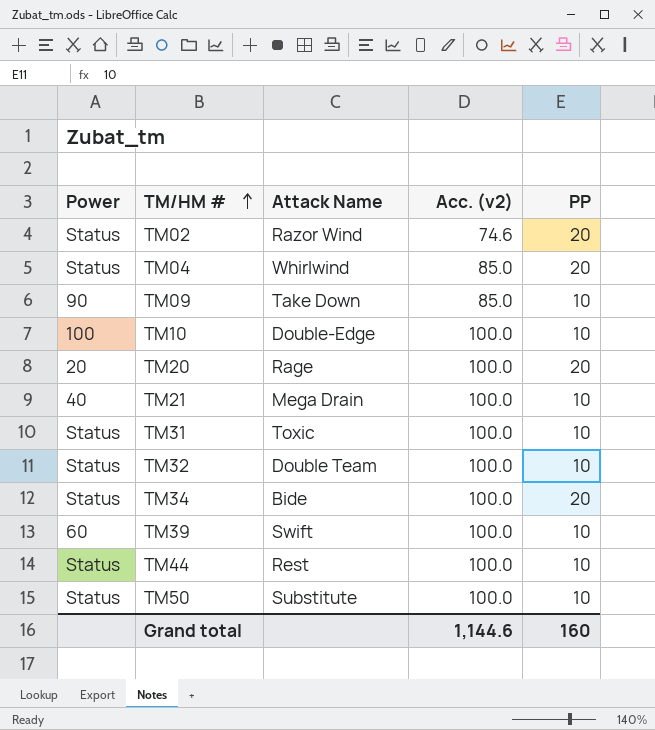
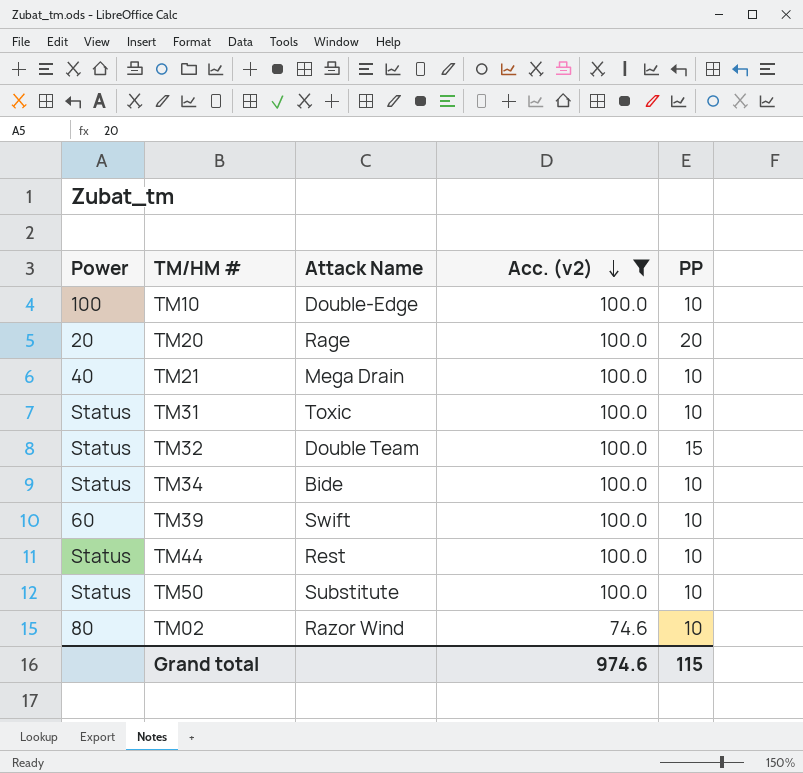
filter: none -> Acc. (v2) != 85.0
row order: TM/HM # ascending -> Acc. (v2) descending
TM32 | PP: 10 -> 15
TM34 | PP: 20 -> 10
TM02 | Power: Status -> 80
TM02 | PP: 20 -> 10
Grand total | Acc. (v2): 1,144.6 -> 974.6
Grand total | PP: 160 -> 115

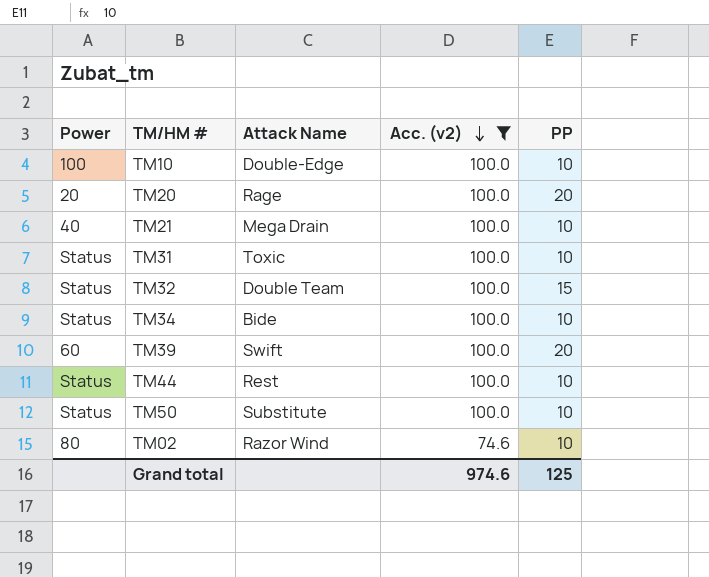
TM39 | PP: 10 -> 20
Grand total | PP: 115 -> 125

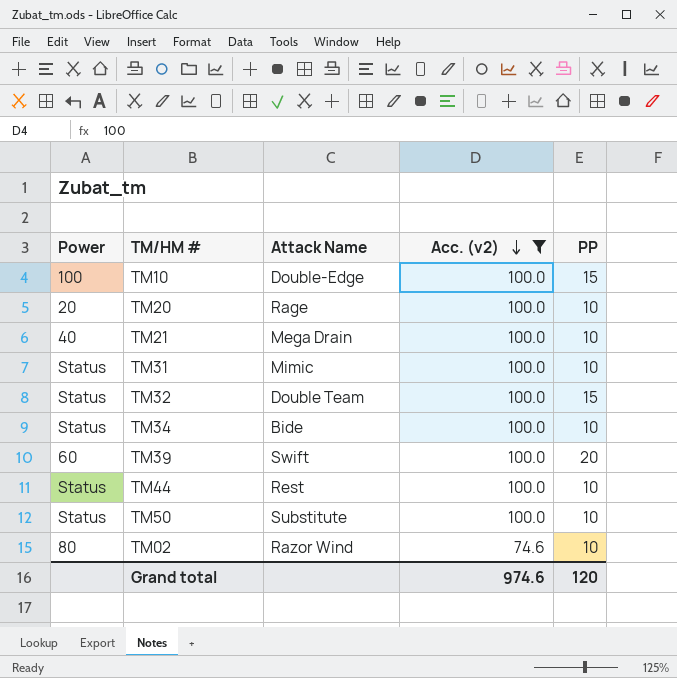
TM10 | PP: 10 -> 15
TM20 | PP: 20 -> 10
TM31 | Attack Name: Toxic -> Mimic
Grand total | PP: 125 -> 120

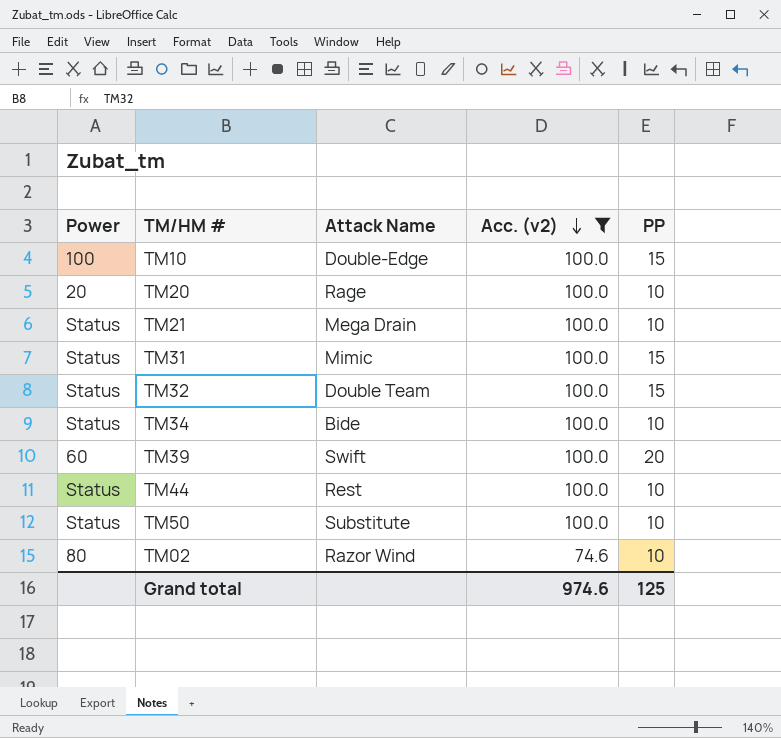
TM21 | Power: 40 -> Status
TM31 | PP: 10 -> 15
Grand total | PP: 120 -> 125

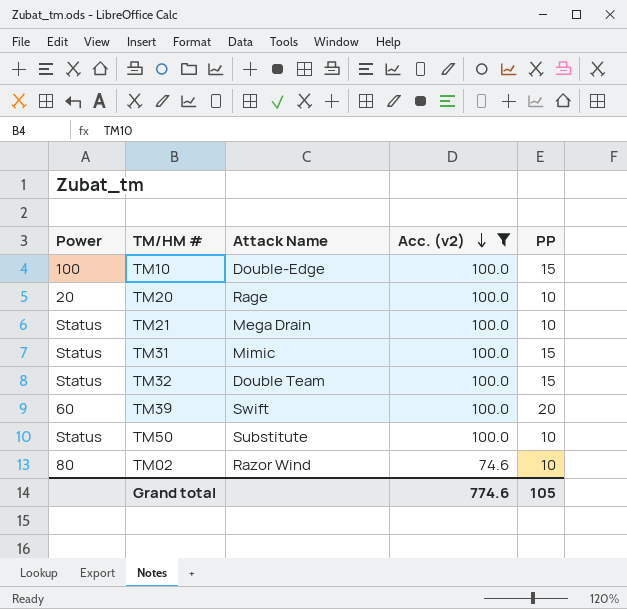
row TM34: Status | Bide | 100.0 | 10 -> none
row TM44: Status | Rest | 100.0 | 10 -> none
Grand total | Acc. (v2): 974.6 -> 774.6
Grand total | PP: 125 -> 105

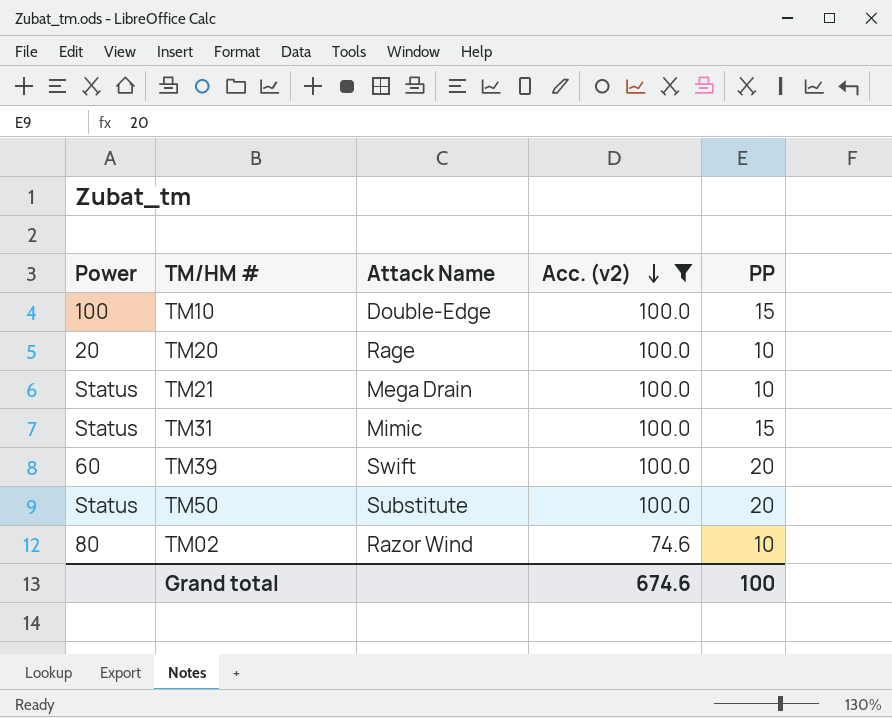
row TM32: Status | Double Team | 100.0 | 15 -> none
TM50 | PP: 10 -> 20
Grand total | Acc. (v2): 774.6 -> 674.6
Grand total | PP: 105 -> 100

